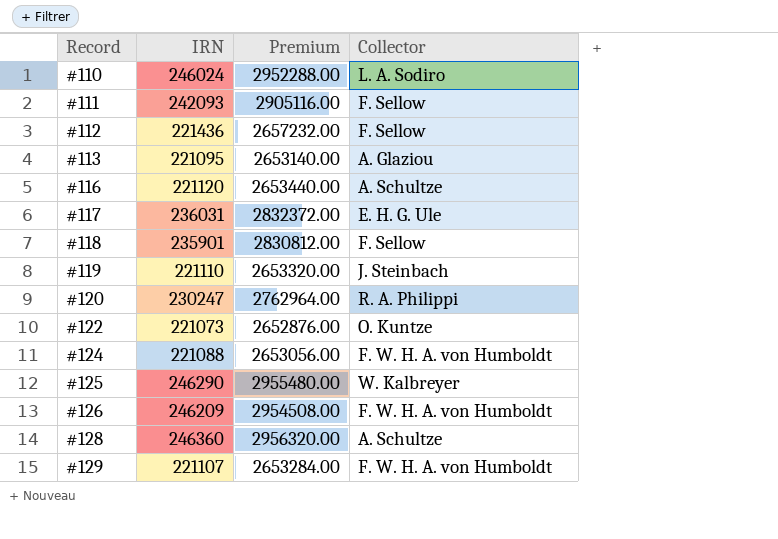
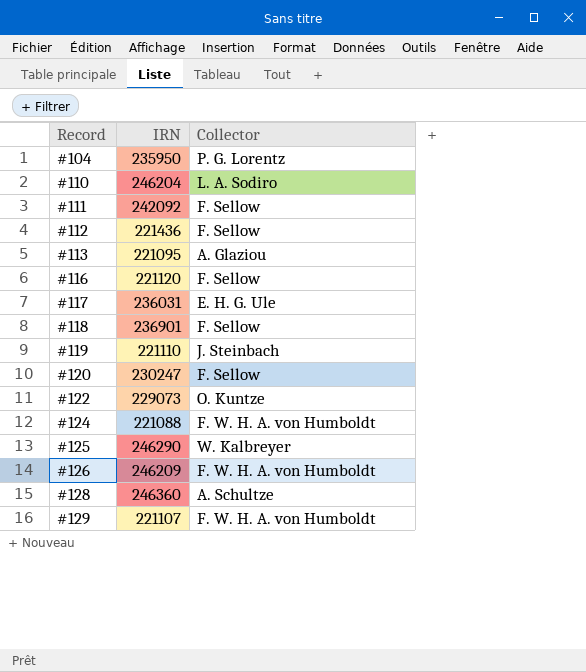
column Premium | formula: [IRN] * 12 -> none
row #104: none -> 235950 | P. G. Lorentz
#110 | IRN: 246024 -> 246204
#111 | IRN: 242093 -> 242092
#116 | Collector: A. Schultze -> F. Sellow
#118 | IRN: 235901 -> 236901
#120 | Collector: R. A. Philippi -> F. Sellow
#122 | IRN: 221073 -> 229073

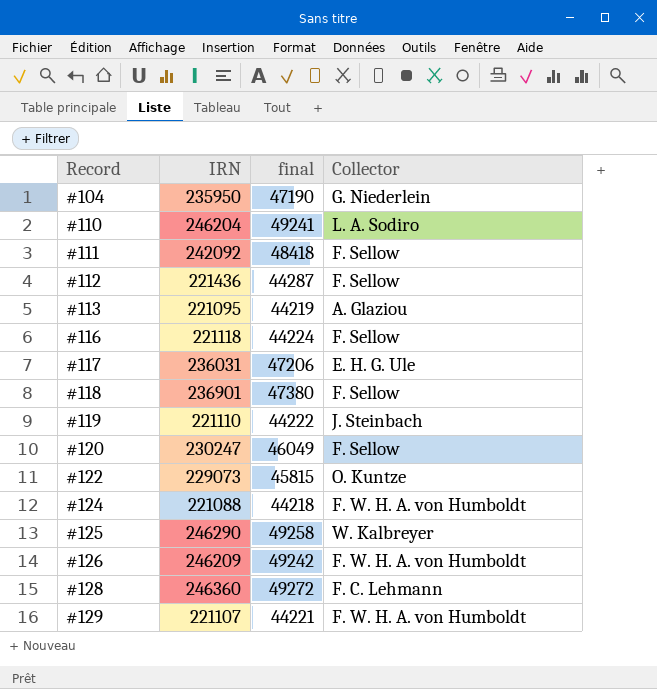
column final | formula: none -> [IRN] * 0.2
#104 | Collector: P. G. Lorentz -> G. Niederlein
#116 | IRN: 221120 -> 221118
#128 | Collector: A. Schultze -> F. C. Lehmann

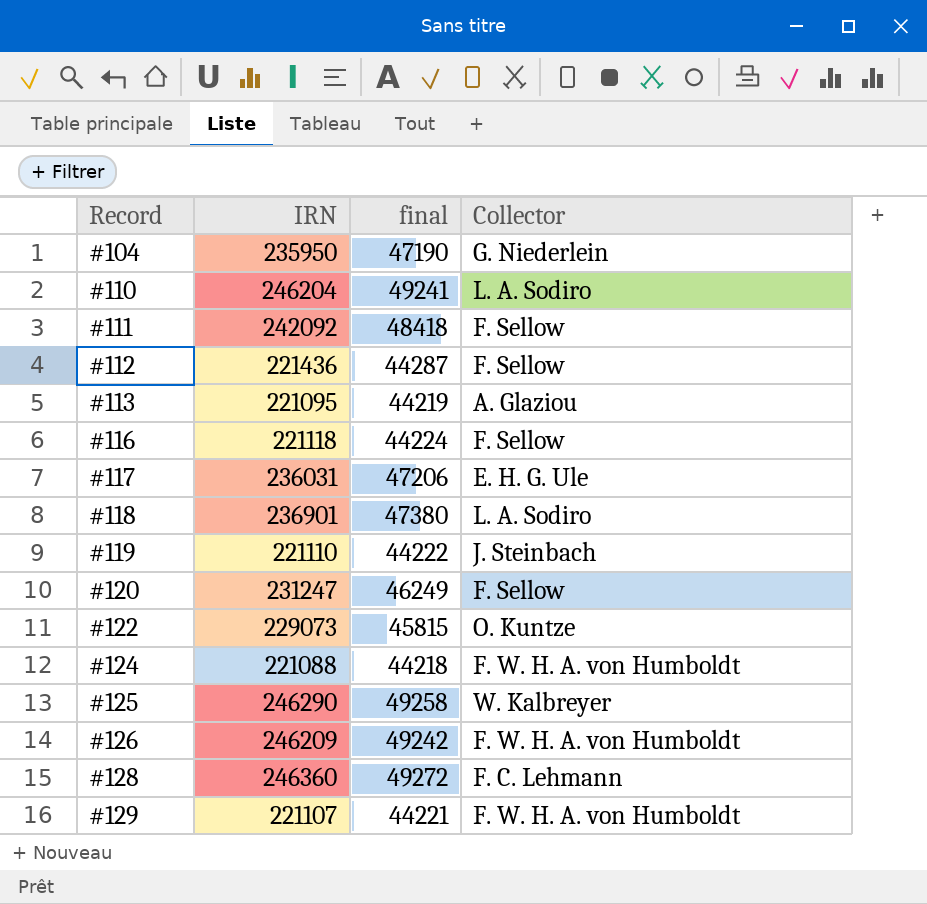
#118 | Collector: F. Sellow -> L. A. Sodiro
#120 | IRN: 230247 -> 231247
#120 | final: 46049 -> 46249

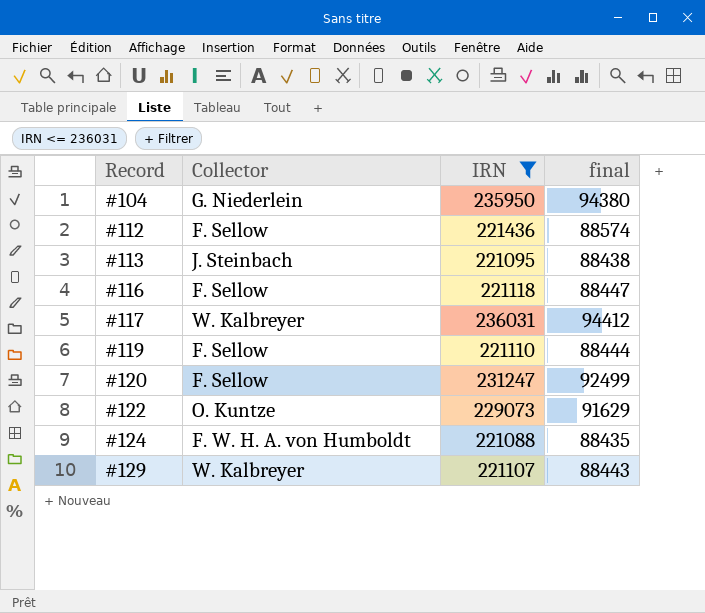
filter: none -> IRN <= 236031
column Collector | position: 4 -> 2
column final | formula: [IRN] * 0.2 -> [IRN] * 0.4
#113 | Collector: A. Glaziou -> J. Steinbach
#117 | Collector: E. H. G. Ule -> W. Kalbreyer
#119 | Collector: J. Steinbach -> F. Sellow
#129 | Collector: F. W. H. A. von Humboldt -> W. Kalbreyer

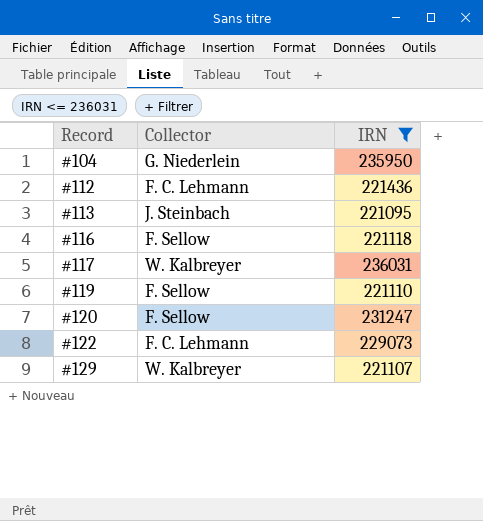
column final | formula: [IRN] * 0.4 -> none
row #124: F. W. H. A. von Humboldt | 221088 | 88435 -> none
#112 | Collector: F. Sellow -> F. C. Lehmann
#122 | Collector: O. Kuntze -> F. C. Lehmann

